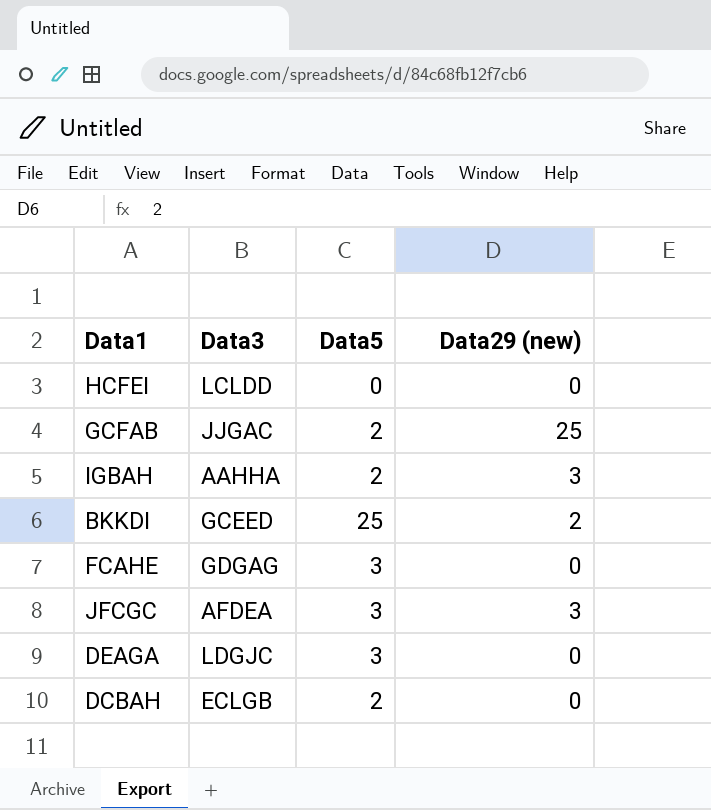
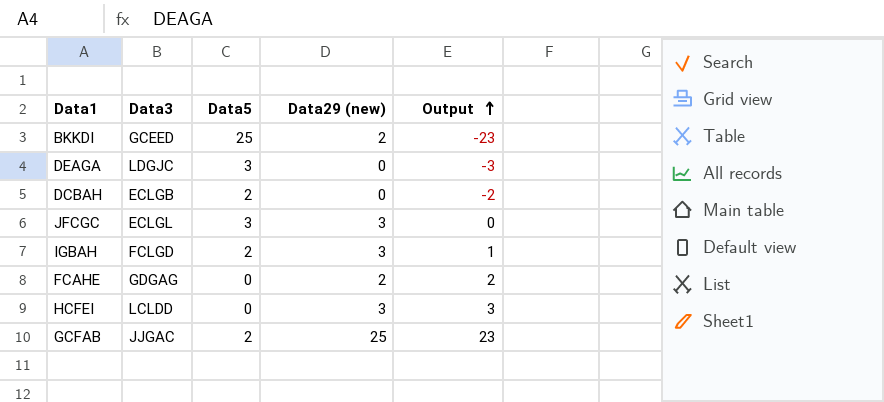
row order: none -> Output ascending
column Output | formula: none -> [Data29 (new)] - [Data5]
JFCGC | Data3: AFDEA -> ECLGL
IGBAH | Data3: AAHHA -> FCLGD
FCAHE | Data5: 3 -> 0
FCAHE | Data29 (new): 0 -> 2
HCFEI | Data29 (new): 0 -> 3

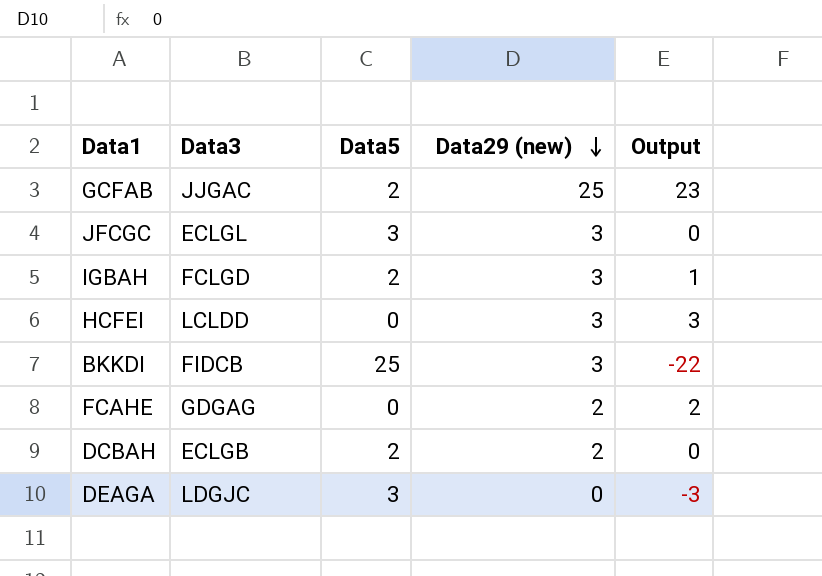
row order: Output ascending -> Data29 (new) descending
BKKDI | Data3: GCEED -> FIDCB
BKKDI | Data29 (new): 2 -> 3
BKKDI | Output: -23 -> -22
DCBAH | Data29 (new): 0 -> 2
DCBAH | Output: -2 -> 0

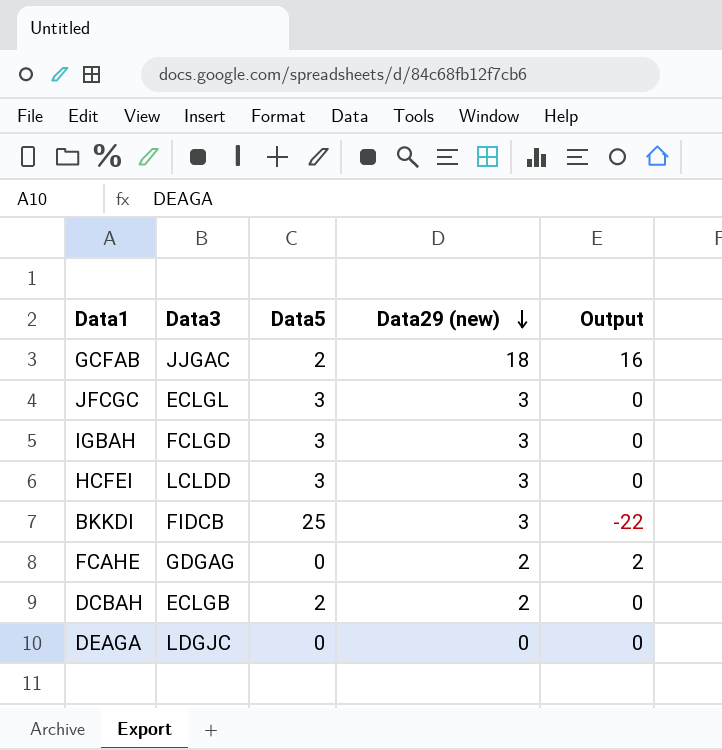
GCFAB | Data29 (new): 25 -> 18
GCFAB | Output: 23 -> 16
IGBAH | Data5: 2 -> 3
IGBAH | Output: 1 -> 0
HCFEI | Data5: 0 -> 3
HCFEI | Output: 3 -> 0
DEAGA | Data5: 3 -> 0
DEAGA | Output: -3 -> 0

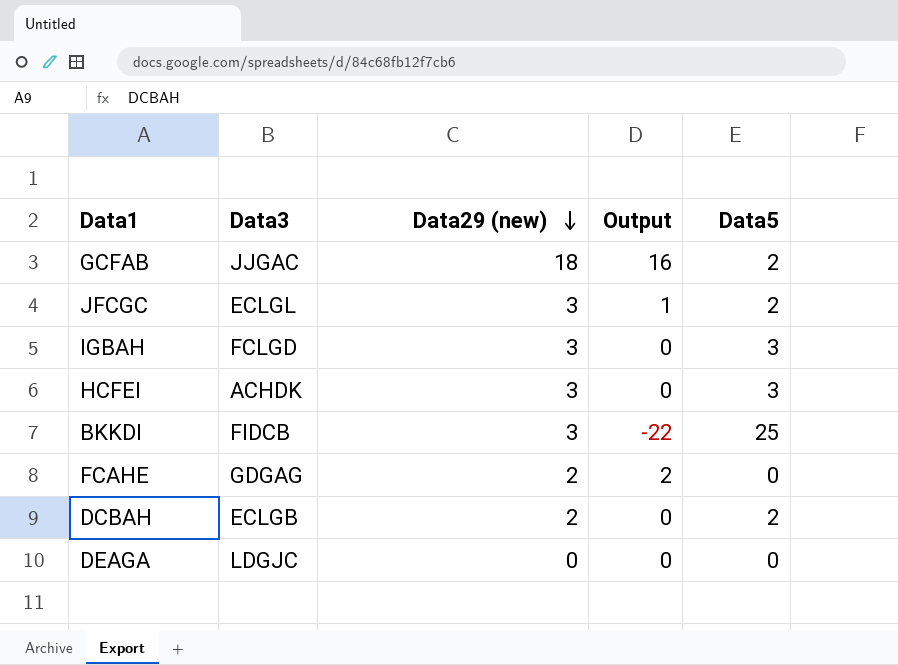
column Data5 | position: 3 -> 5
JFCGC | Output: 0 -> 1
JFCGC | Data5: 3 -> 2
HCFEI | Data3: LCLDD -> ACHDK

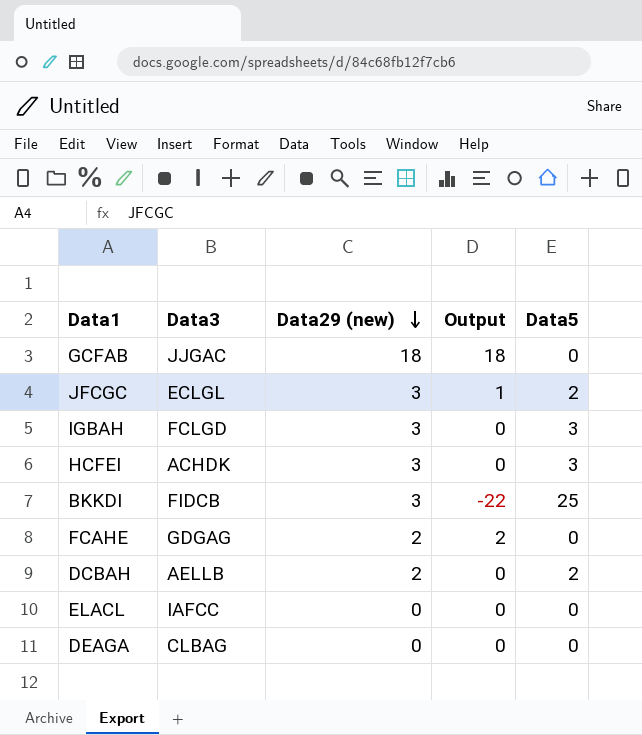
GCFAB | Output: 16 -> 18
GCFAB | Data5: 2 -> 0
DCBAH | Data3: ECLGB -> AELLB
row ELACL: none -> IAFCC | 0 | 0 | 0
DEAGA | Data3: LDGJC -> CLBAG

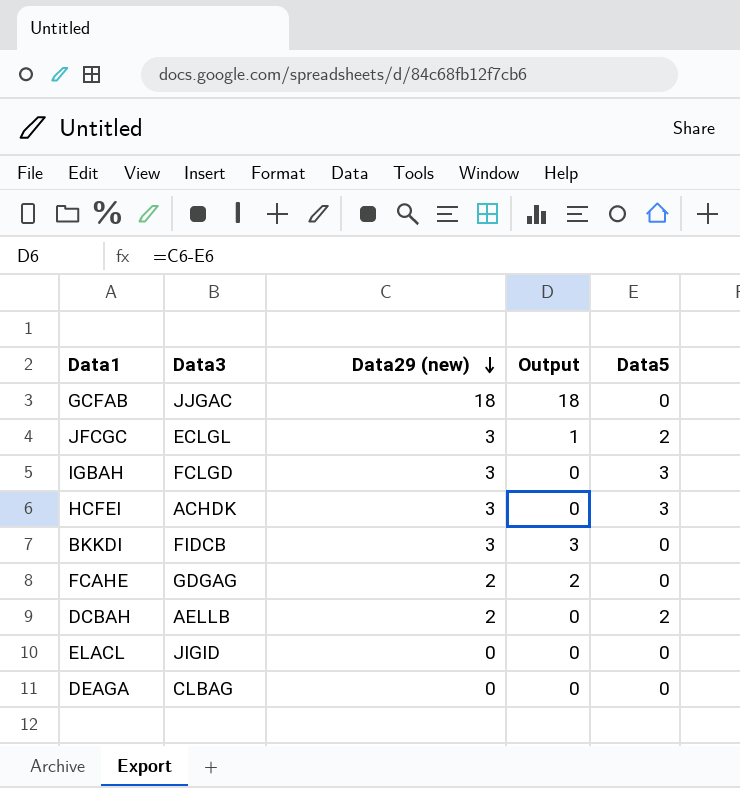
BKKDI | Output: -22 -> 3
BKKDI | Data5: 25 -> 0
ELACL | Data3: IAFCC -> JIGID

